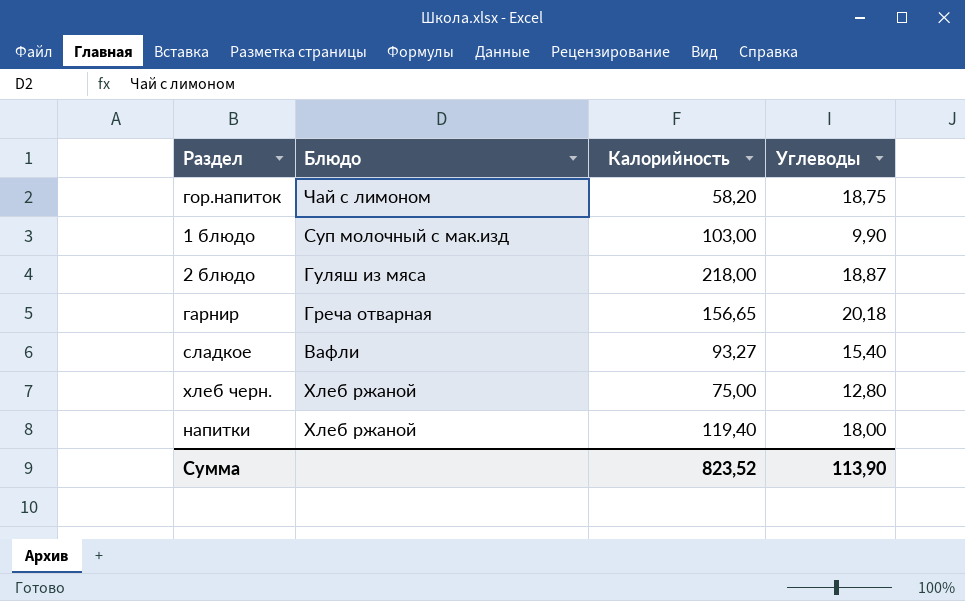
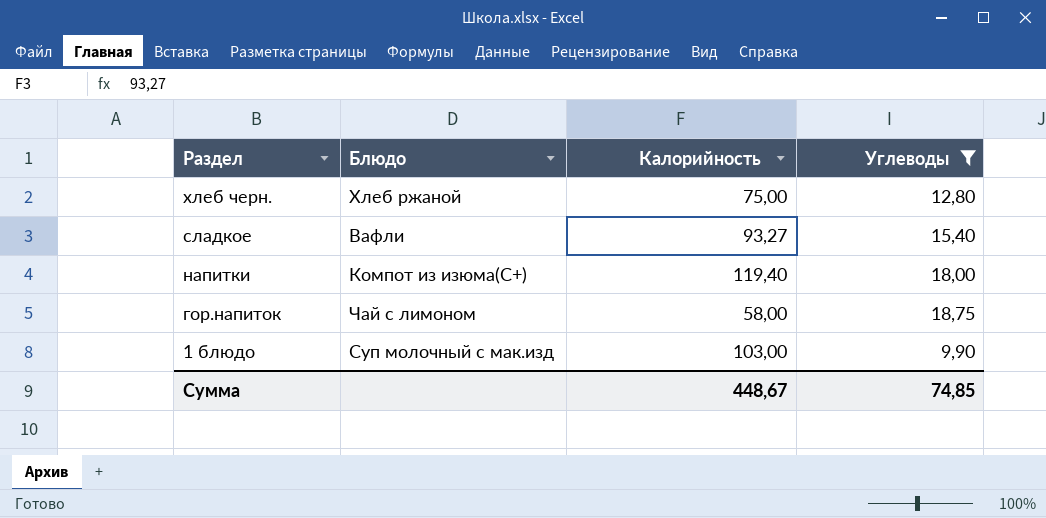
filter: none -> Углеводы <= 18,75
row order: none -> Раздел descending
напитки | Блюдо: Хлеб ржаной -> Компот из изюма(С+)
гор.напиток | Калорийность: 58,20 -> 58,00
Сумма | Калорийность: 823,52 -> 448,67
Сумма | Углеводы: 113,90 -> 74,85

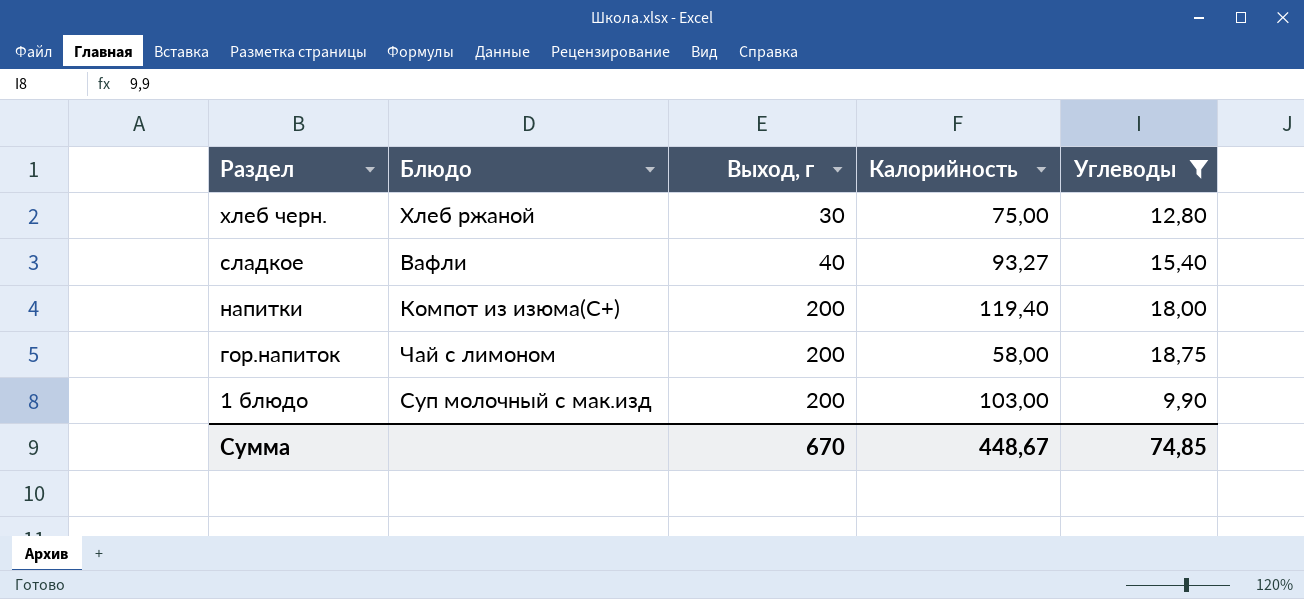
column Выход, г | position: none -> 3

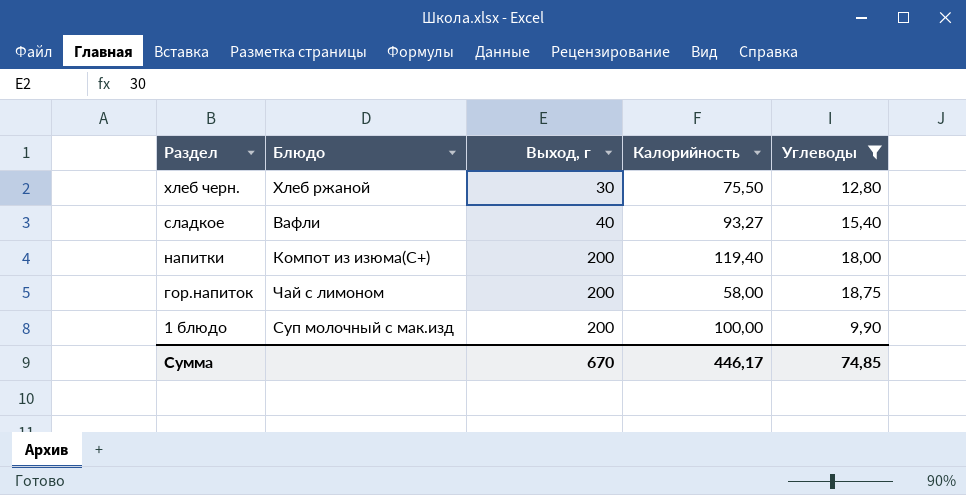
хлеб черн. | Калорийность: 75,00 -> 75,50
1 блюдо | Калорийность: 103,00 -> 100,00
Сумма | Калорийность: 448,67 -> 446,17

